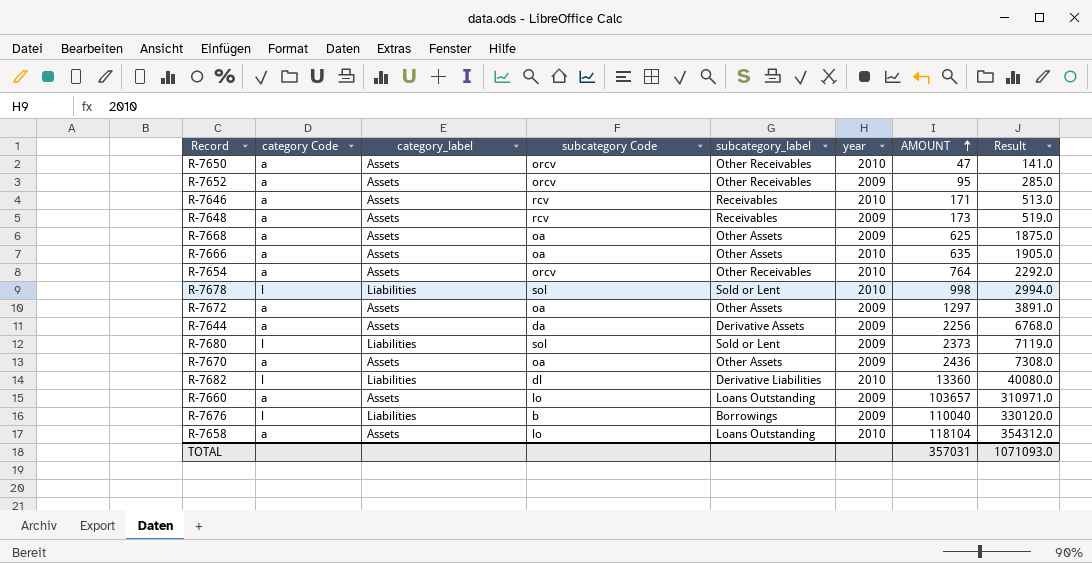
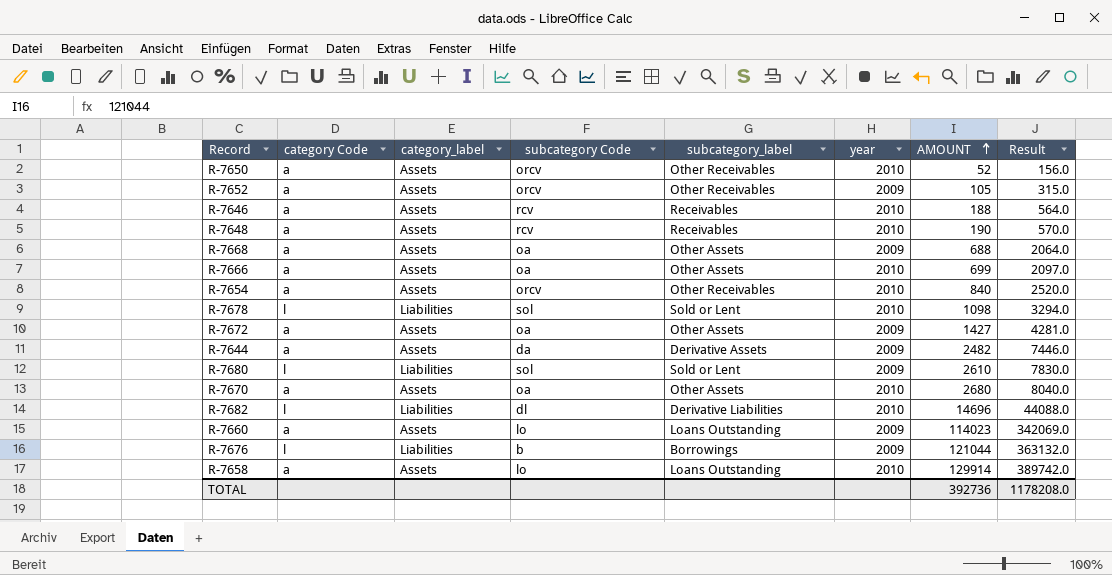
R-7650 | AMOUNT: 47 -> 52
R-7650 | Result: 141.0 -> 156.0
R-7652 | AMOUNT: 95 -> 105
R-7652 | Result: 285.0 -> 315.0
R-7646 | AMOUNT: 171 -> 188
R-7646 | Result: 513.0 -> 564.0
R-7648 | year: 2009 -> 2010
R-7648 | AMOUNT: 173 -> 190
R-7648 | Result: 519.0 -> 570.0
R-7668 | AMOUNT: 625 -> 688
R-7668 | Result: 1875.0 -> 2064.0
R-7666 | AMOUNT: 635 -> 699
R-7666 | Result: 1905.0 -> 2097.0
R-7654 | AMOUNT: 764 -> 840
R-7654 | Result: 2292.0 -> 2520.0
R-7678 | AMOUNT: 998 -> 1098
R-7678 | Result: 2994.0 -> 3294.0
R-7672 | AMOUNT: 1297 -> 1427
R-7672 | Result: 3891.0 -> 4281.0
R-7644 | AMOUNT: 2256 -> 2482
R-7644 | Result: 6768.0 -> 7446.0
R-7680 | AMOUNT: 2373 -> 2610
R-7680 | Result: 7119.0 -> 7830.0
R-7670 | year: 2009 -> 2010
R-7670 | AMOUNT: 2436 -> 2680
R-7670 | Result: 7308.0 -> 8040.0
R-7682 | AMOUNT: 13360 -> 14696
R-7682 | Result: 40080.0 -> 44088.0
R-7660 | AMOUNT: 103657 -> 114023
R-7660 | Result: 310971.0 -> 342069.0
R-7676 | AMOUNT: 110040 -> 121044
R-7676 | Result: 330120.0 -> 363132.0
R-7658 | AMOUNT: 118104 -> 129914
R-7658 | Result: 354312.0 -> 389742.0
TOTAL | AMOUNT: 357031 -> 392736
TOTAL | Result: 1071093.0 -> 1178208.0

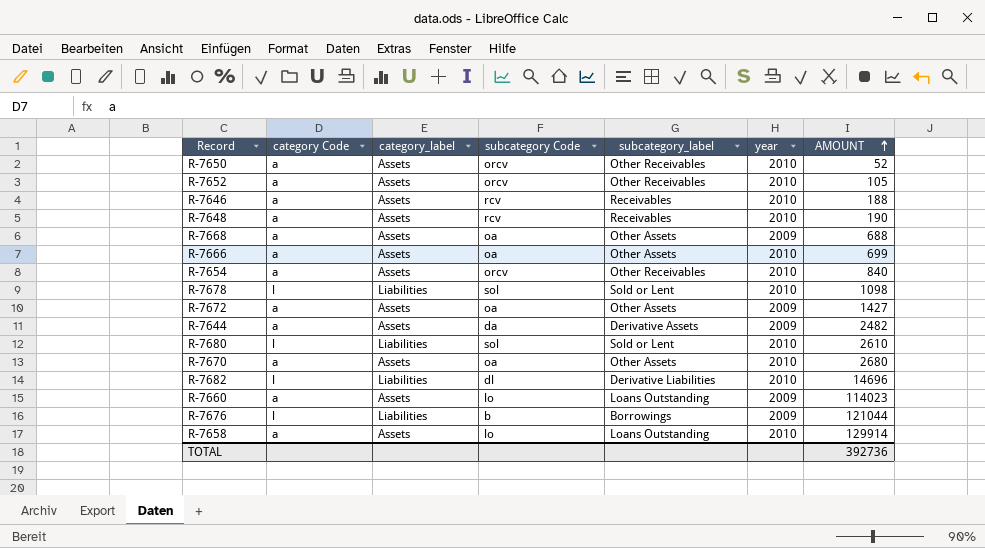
column Result | formula: [AMOUNT] * 3 -> none
R-7652 | year: 2009 -> 2010
R-7680 | year: 2009 -> 2010

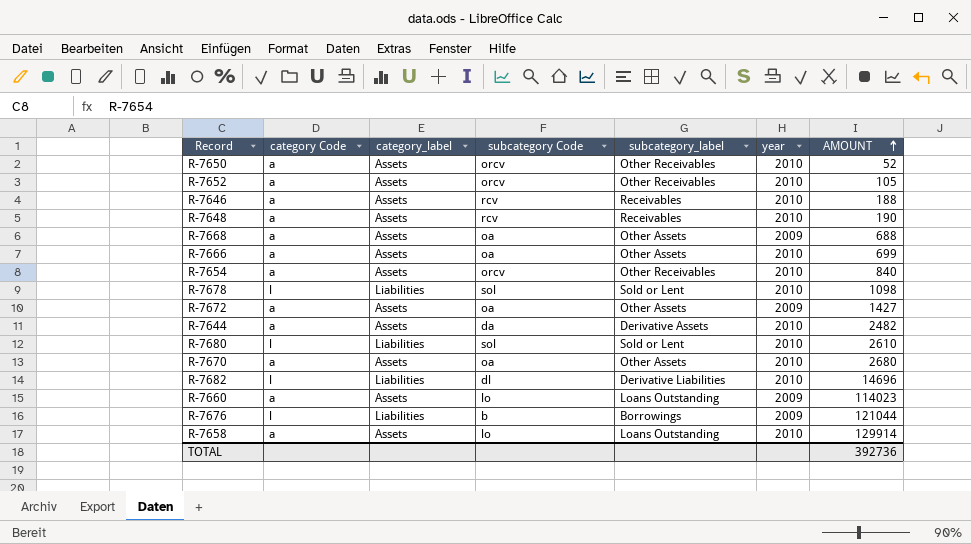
R-7644 | year: 2009 -> 2010

